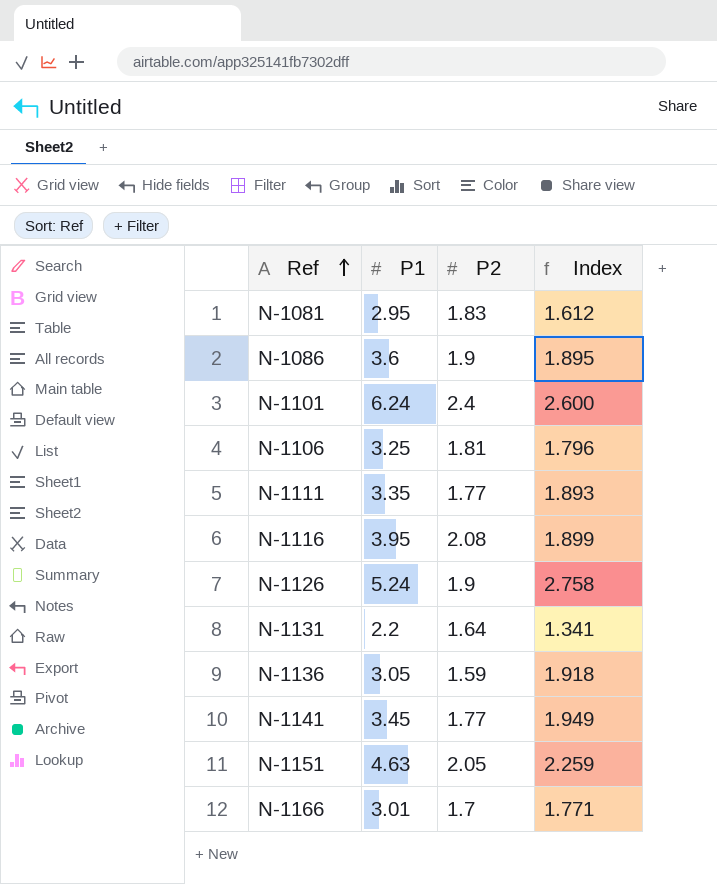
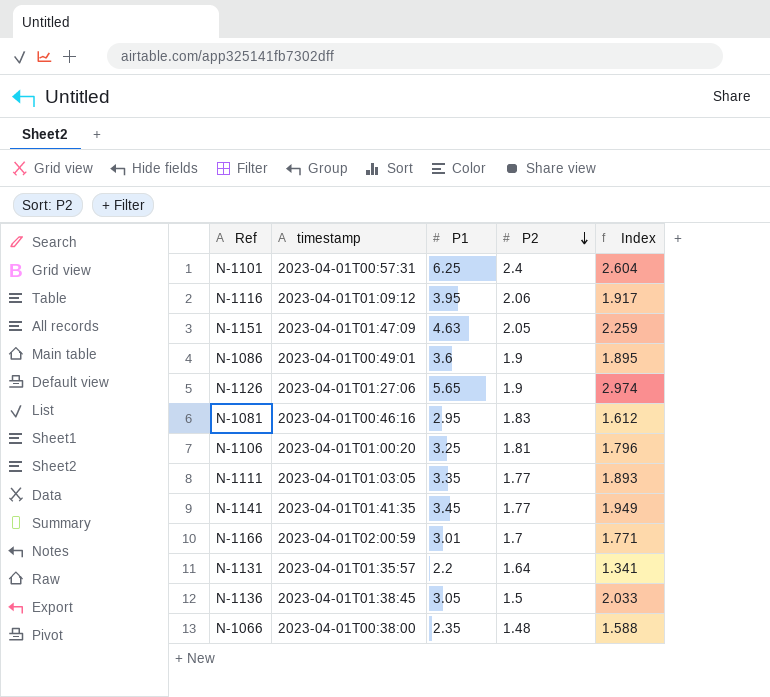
row order: Ref ascending -> P2 descending
column timestamp | position: none -> 2
N-1101 | P1: 6.24 -> 6.25
N-1101 | Index: 2.600 -> 2.604
N-1116 | P2: 2.08 -> 2.06
N-1116 | Index: 1.899 -> 1.917
N-1126 | P1: 5.24 -> 5.65
N-1126 | Index: 2.758 -> 2.974
N-1136 | P2: 1.59 -> 1.5
N-1136 | Index: 1.918 -> 2.033
row N-1066: none -> 2023-04-01T00:38:00 | 2.35 | 1.48 | 1.588

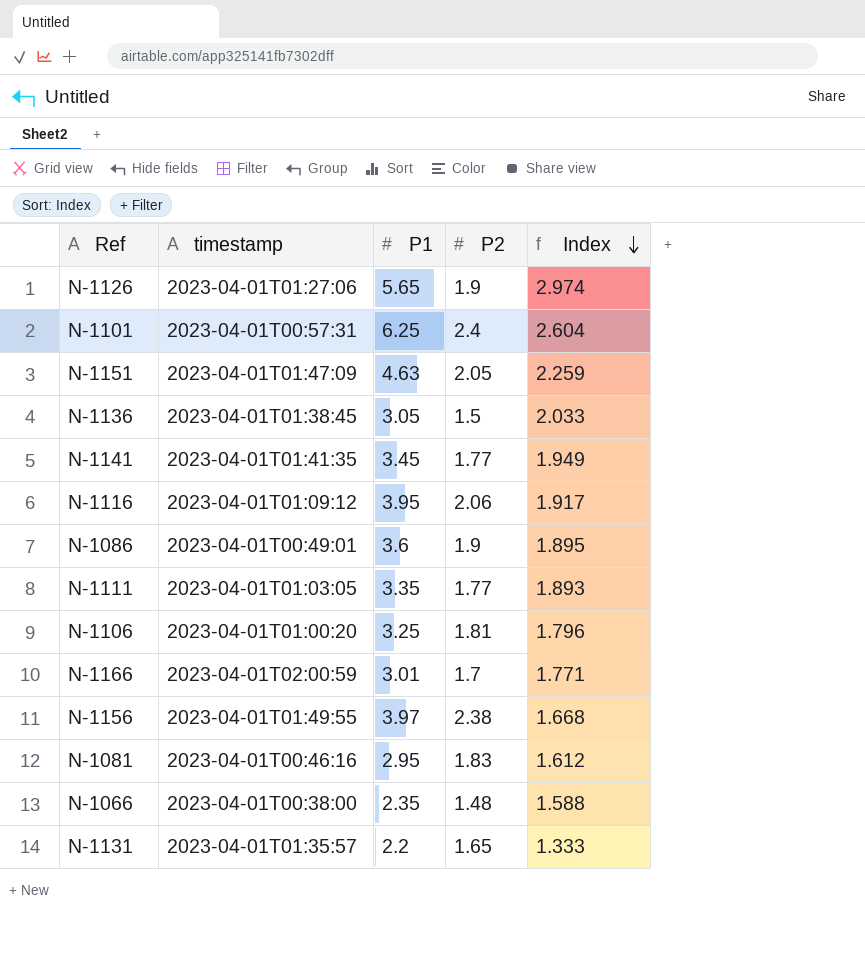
row order: P2 descending -> Index descending
row N-1156: none -> 2023-04-01T01:49:55 | 3.97 | 2.38 | 1.668
N-1131 | P2: 1.64 -> 1.65
N-1131 | Index: 1.341 -> 1.333

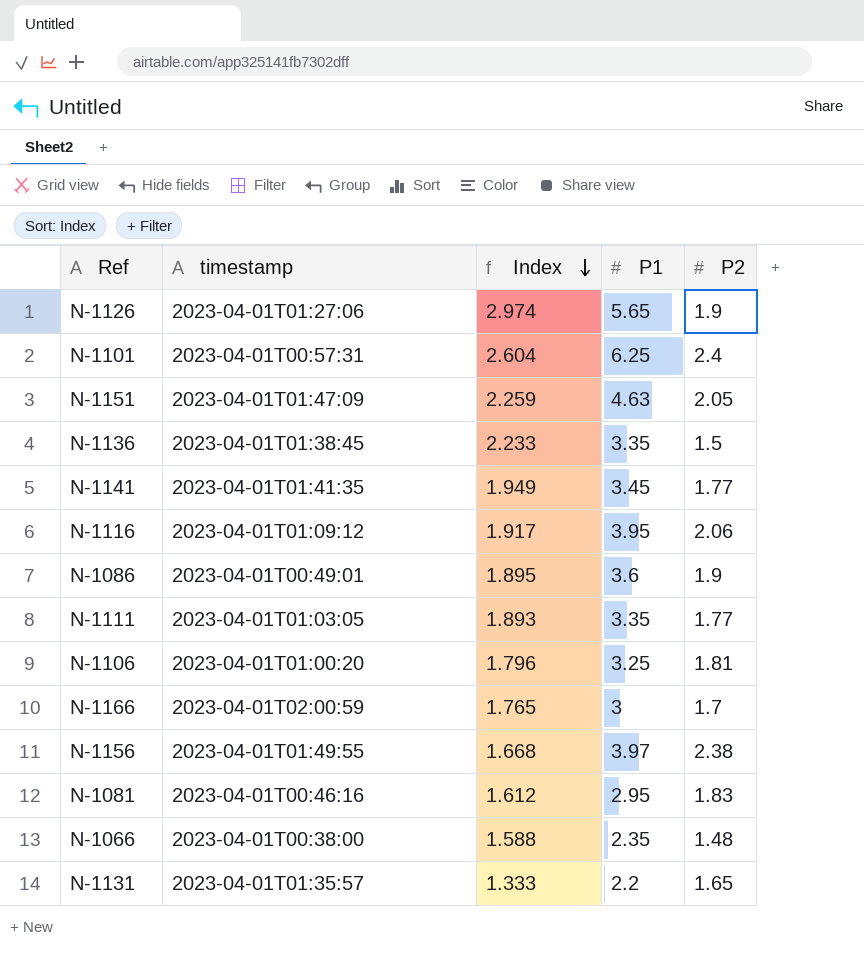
column Index | position: 5 -> 3
N-1136 | Index: 2.033 -> 2.233
N-1136 | P1: 3.05 -> 3.35
N-1166 | Index: 1.771 -> 1.765
N-1166 | P1: 3.01 -> 3

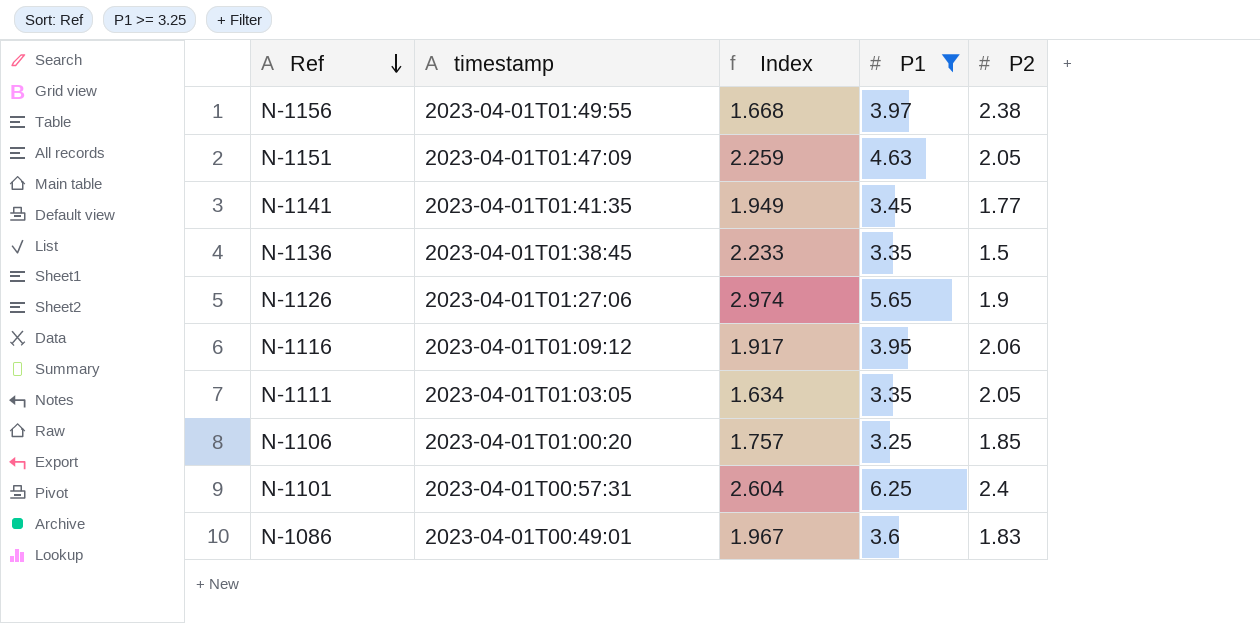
filter: none -> P1 >= 3.25
row order: Index descending -> Ref descending
N-1111 | Index: 1.893 -> 1.634
N-1111 | P2: 1.77 -> 2.05
N-1106 | Index: 1.796 -> 1.757
N-1106 | P2: 1.81 -> 1.85
N-1086 | Index: 1.895 -> 1.967
N-1086 | P2: 1.9 -> 1.83

